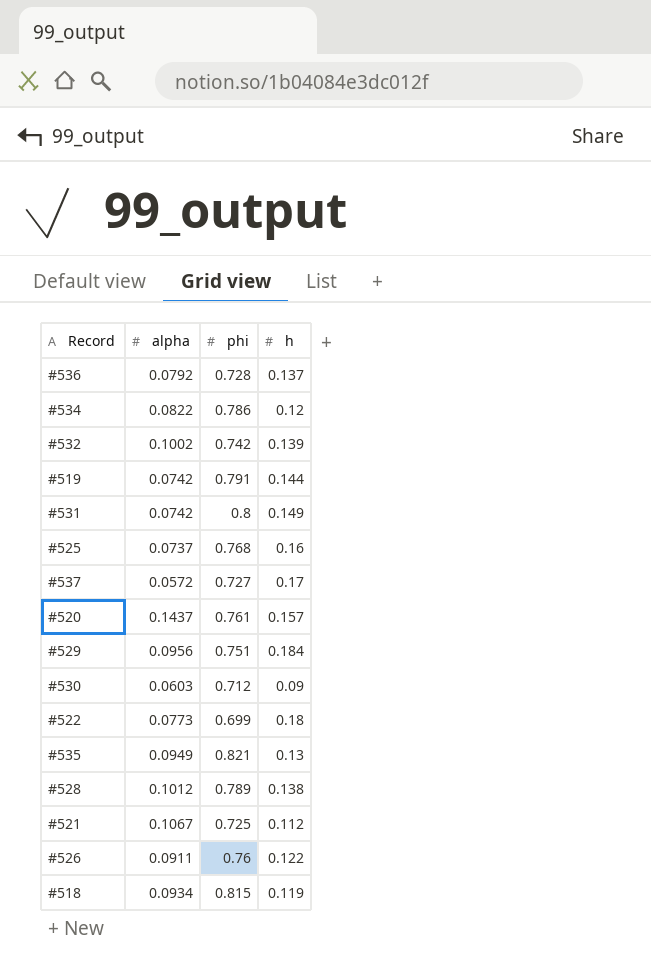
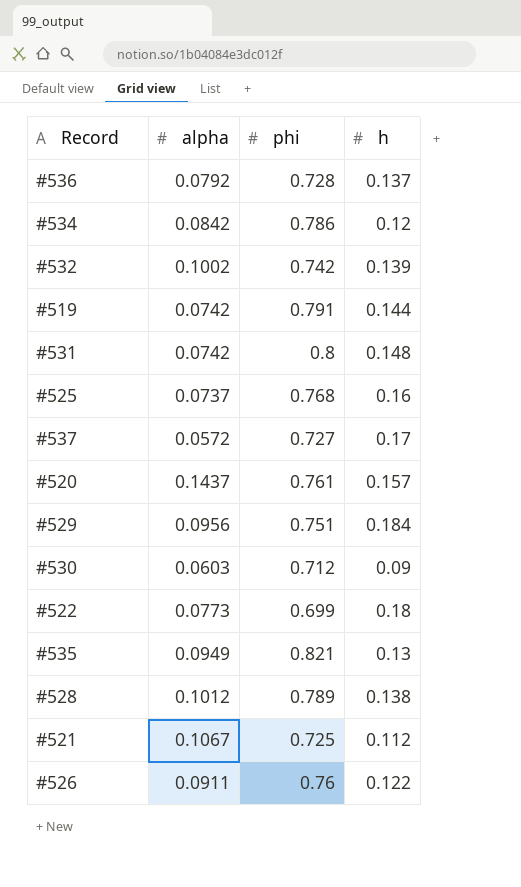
row #518: 0.0934 | 0.815 | 0.119 -> none
#534 | alpha: 0.0822 -> 0.0842
#531 | h: 0.149 -> 0.148

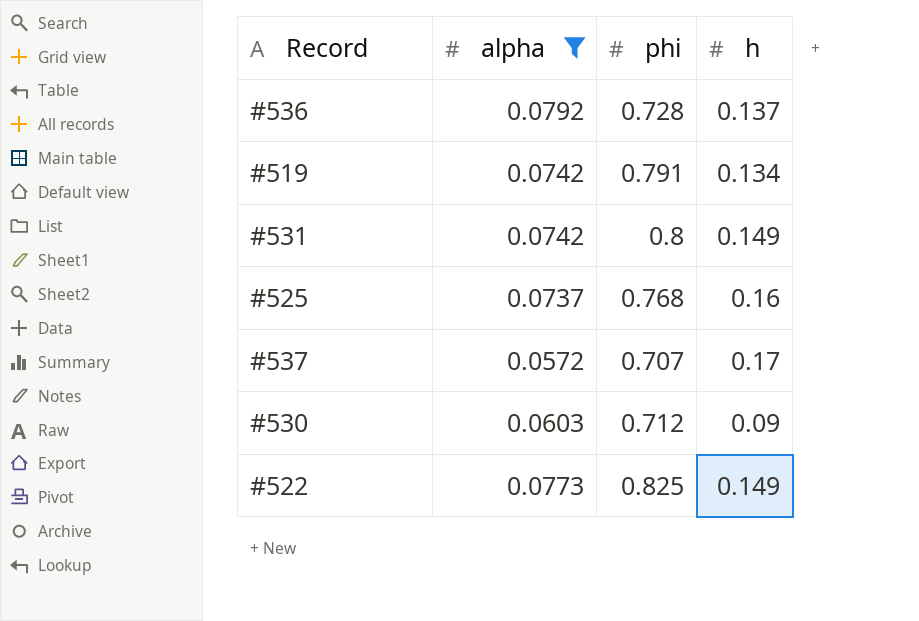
filter: none -> alpha <= 0.0792
#519 | h: 0.144 -> 0.134
#531 | h: 0.148 -> 0.149
#537 | phi: 0.727 -> 0.707
#522 | phi: 0.699 -> 0.825
#522 | h: 0.18 -> 0.149

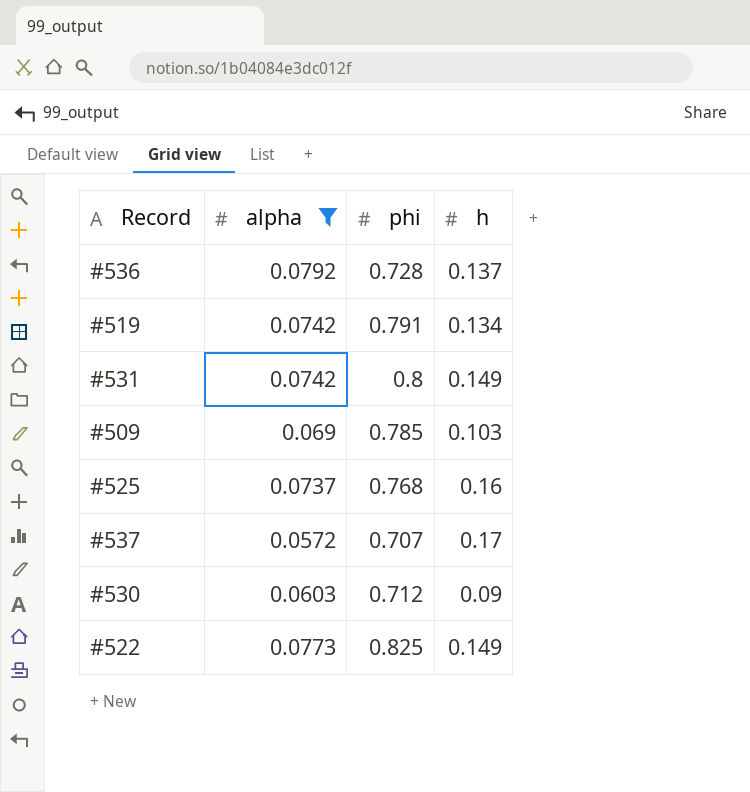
row #509: none -> 0.069 | 0.785 | 0.103

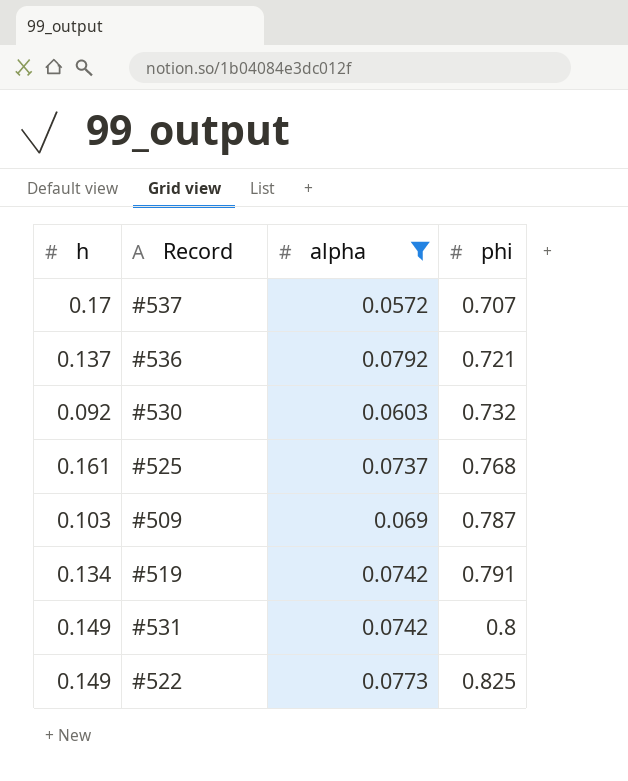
row order: none -> phi ascending
column h | position: 4 -> 1
#536 | phi: 0.728 -> 0.721
#530 | h: 0.09 -> 0.092
#530 | phi: 0.712 -> 0.732
#525 | h: 0.16 -> 0.161
#509 | phi: 0.785 -> 0.787

